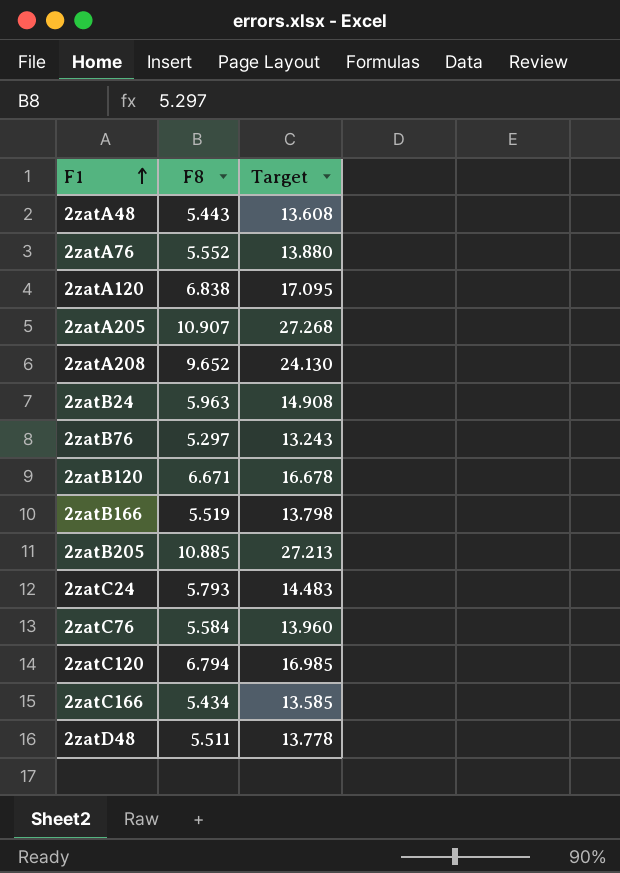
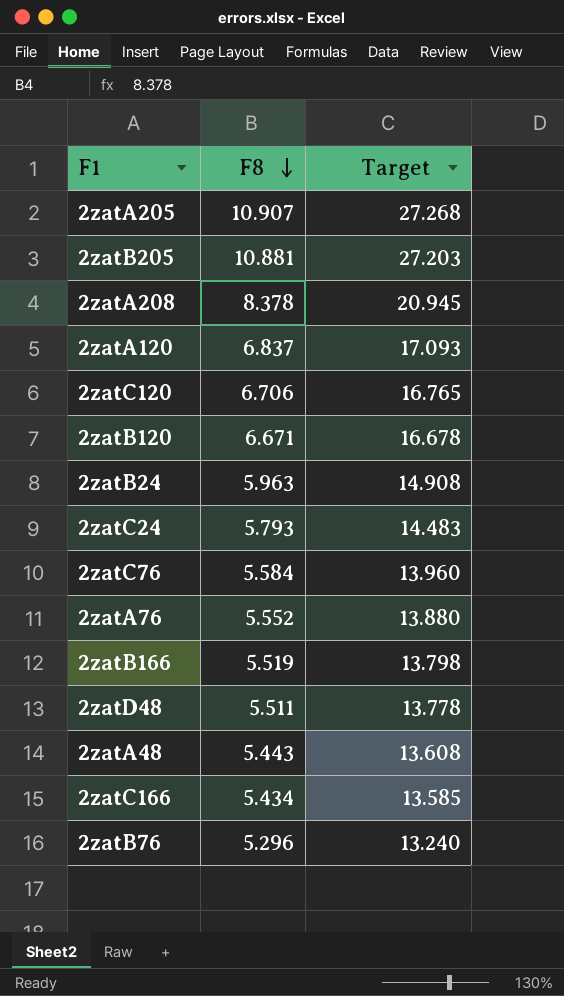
row order: F1 ascending -> F8 descending
2zatB205 | F8: 10.885 -> 10.881
2zatB205 | Target: 27.213 -> 27.203
2zatA208 | F8: 9.652 -> 8.378
2zatA208 | Target: 24.130 -> 20.945
2zatA120 | F8: 6.838 -> 6.837
2zatA120 | Target: 17.095 -> 17.093
2zatC120 | F8: 6.794 -> 6.706
2zatC120 | Target: 16.985 -> 16.765
2zatB76 | F8: 5.297 -> 5.296
2zatB76 | Target: 13.243 -> 13.240

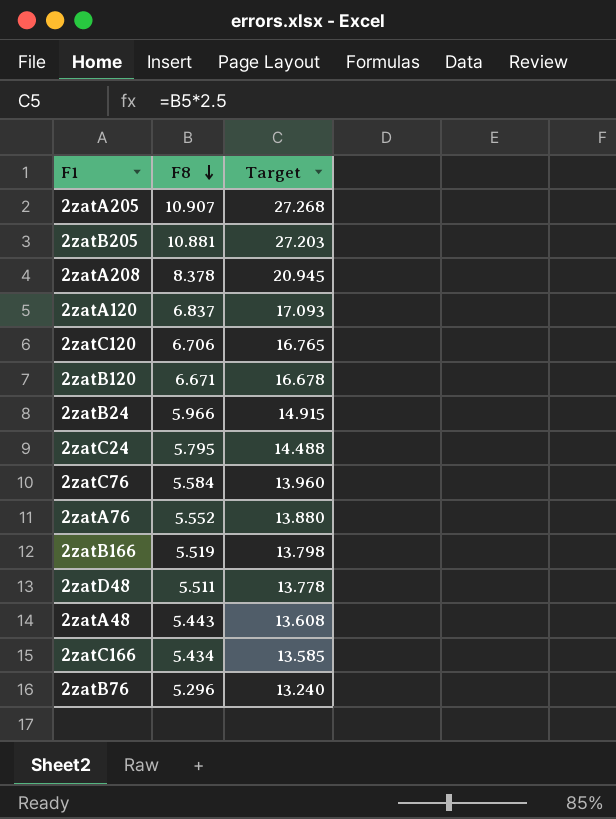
2zatB24 | F8: 5.963 -> 5.966
2zatB24 | Target: 14.908 -> 14.915
2zatC24 | F8: 5.793 -> 5.795
2zatC24 | Target: 14.483 -> 14.488

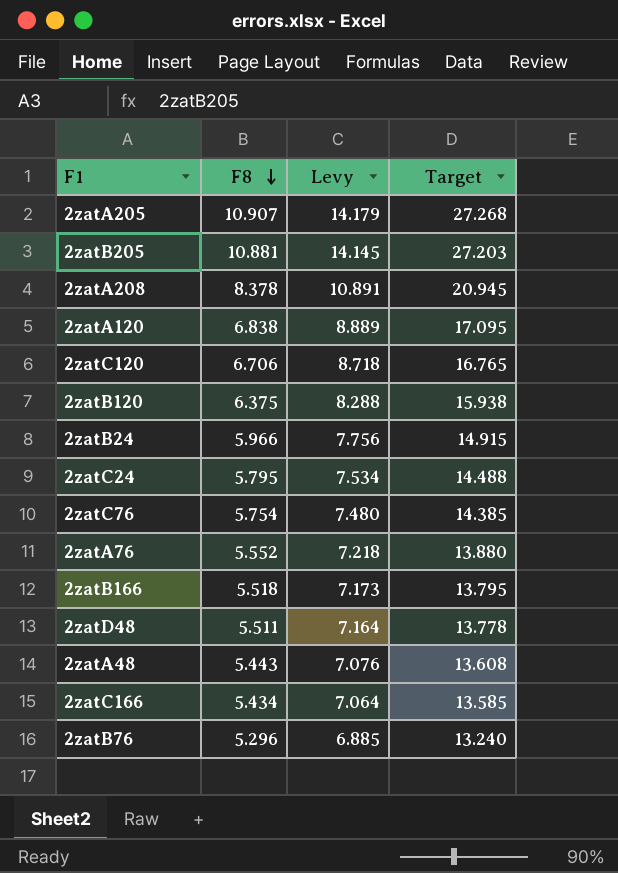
column Levy | formula: none -> [F8] * 1.3
2zatA120 | F8: 6.837 -> 6.838
2zatA120 | Target: 17.093 -> 17.095
2zatB120 | F8: 6.671 -> 6.375
2zatB120 | Target: 16.678 -> 15.938
2zatC76 | F8: 5.584 -> 5.754
2zatC76 | Target: 13.960 -> 14.385
2zatB166 | F8: 5.519 -> 5.518
2zatB166 | Target: 13.798 -> 13.795

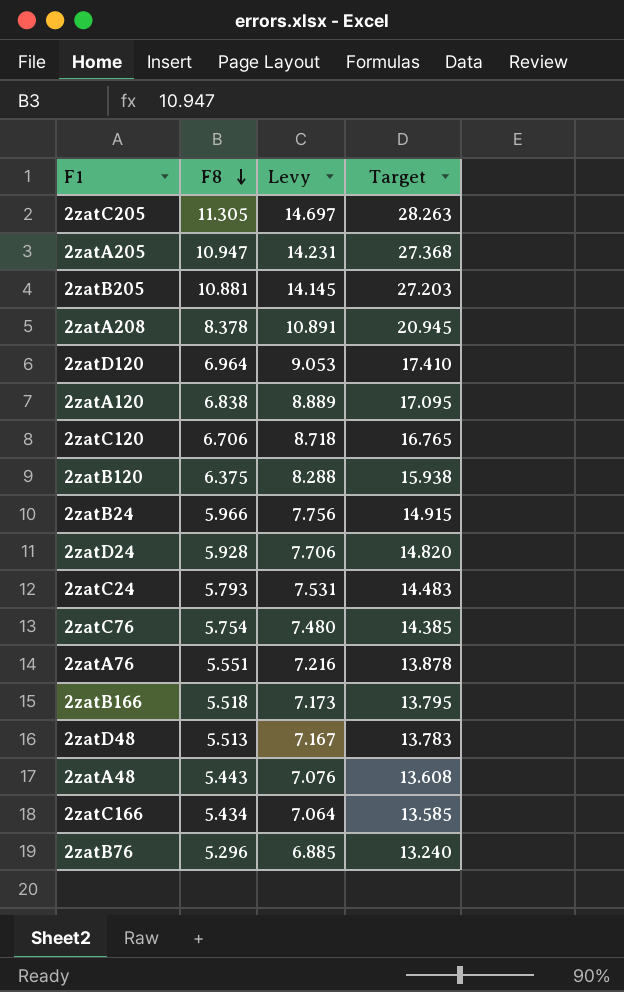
row 2zatC205: none -> 11.305 | 14.697 | 28.263
2zatA205 | F8: 10.907 -> 10.947
2zatA205 | Levy: 14.179 -> 14.231
2zatA205 | Target: 27.268 -> 27.368
row 2zatD120: none -> 6.964 | 9.053 | 17.410
row 2zatD24: none -> 5.928 | 7.706 | 14.820
2zatC24 | F8: 5.795 -> 5.793
2zatC24 | Levy: 7.534 -> 7.531
2zatC24 | Target: 14.488 -> 14.483
2zatA76 | F8: 5.552 -> 5.551
2zatA76 | Levy: 7.218 -> 7.216
2zatA76 | Target: 13.880 -> 13.878
2zatD48 | F8: 5.511 -> 5.513
2zatD48 | Levy: 7.164 -> 7.167
2zatD48 | Target: 13.778 -> 13.783

